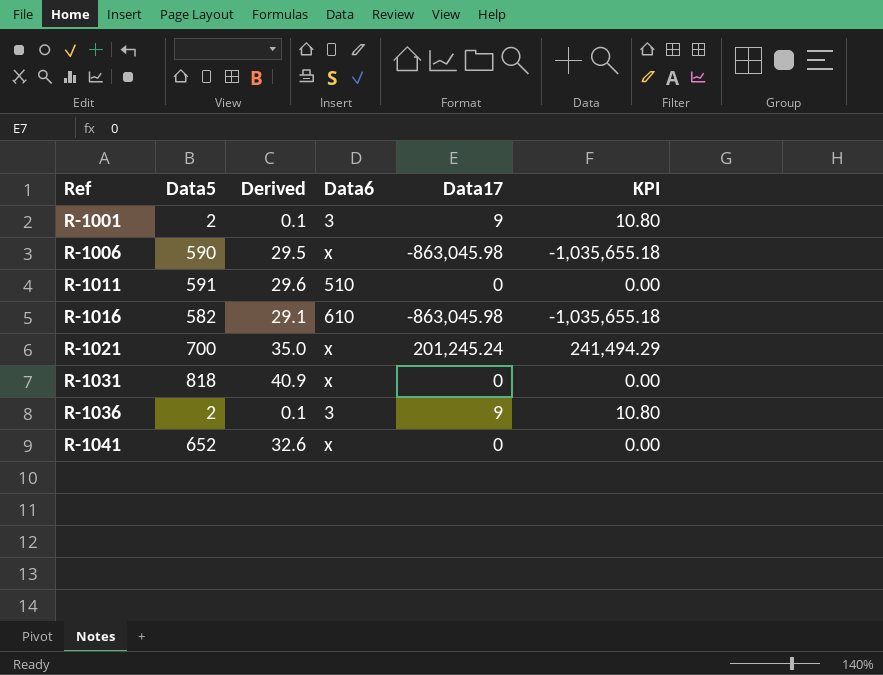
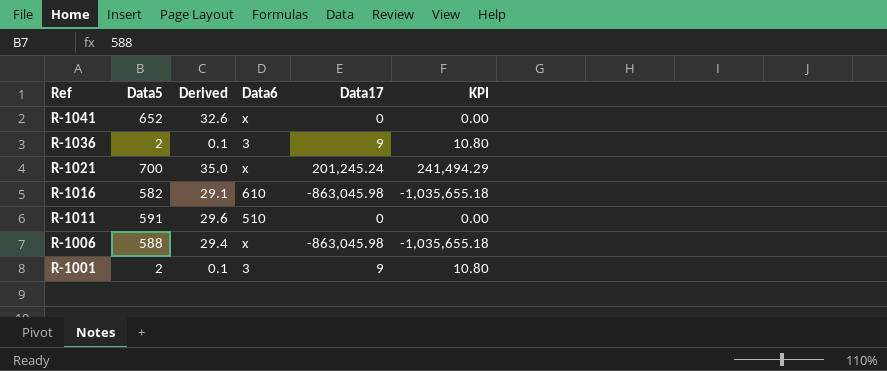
row order: Ref ascending -> Ref descending
row R-1031: 818 | 40.9 | х | 0 | 0.00 -> none
R-1006 | Data5: 590 -> 588
R-1006 | Derived: 29.5 -> 29.4

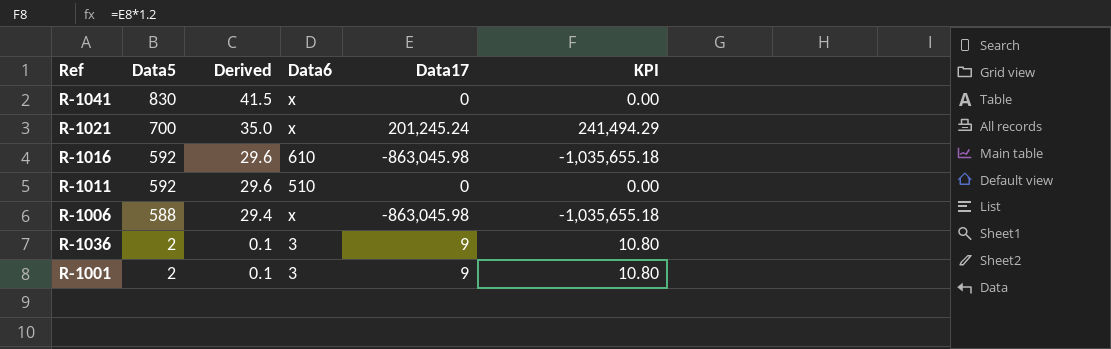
row order: Ref descending -> Data5 descending
R-1041 | Data5: 652 -> 830
R-1041 | Derived: 32.6 -> 41.5
R-1016 | Data5: 582 -> 592
R-1016 | Derived: 29.1 -> 29.6
R-1011 | Data5: 591 -> 592

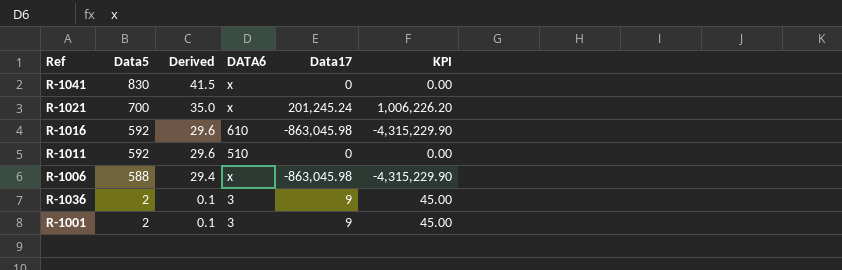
column name: Data6 -> DATA6
column KPI | formula: [Data17] * 1.2 -> [Data17] * 5

